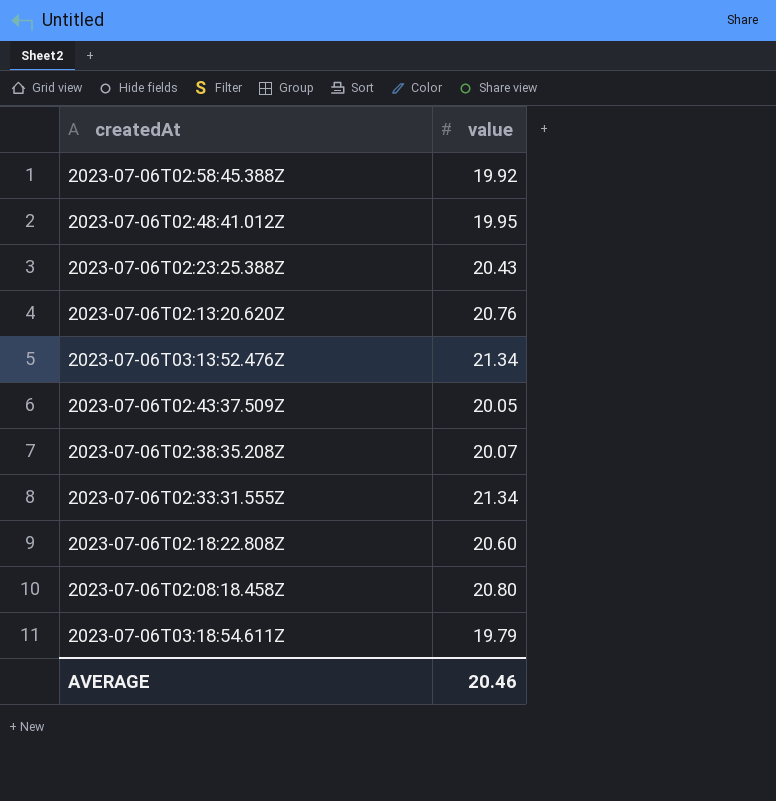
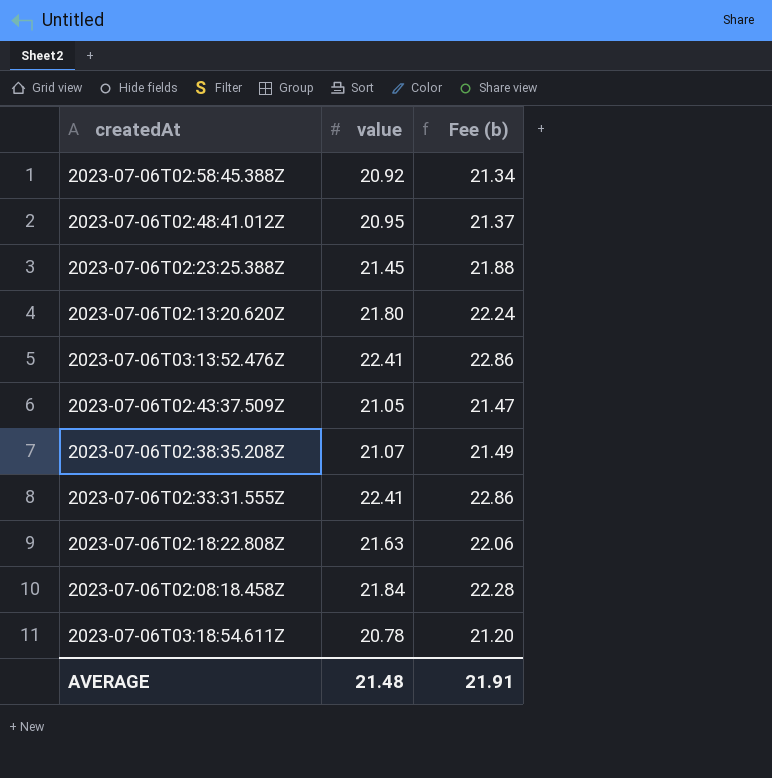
column Fee (b) | formula: none -> [value] * 1.02
2023-07-06T02:58:45.388Z | value: 19.92 -> 20.92
2023-07-06T02:48:41.012Z | value: 19.95 -> 20.95
2023-07-06T02:23:25.388Z | value: 20.43 -> 21.45
2023-07-06T02:13:20.620Z | value: 20.76 -> 21.80
2023-07-06T03:13:52.476Z | value: 21.34 -> 22.41
2023-07-06T02:43:37.509Z | value: 20.05 -> 21.05
2023-07-06T02:38:35.208Z | value: 20.07 -> 21.07
2023-07-06T02:33:31.555Z | value: 21.34 -> 22.41
2023-07-06T02:18:22.808Z | value: 20.60 -> 21.63
2023-07-06T02:08:18.458Z | value: 20.80 -> 21.84
2023-07-06T03:18:54.611Z | value: 19.79 -> 20.78
AVERAGE | value: 20.46 -> 21.48

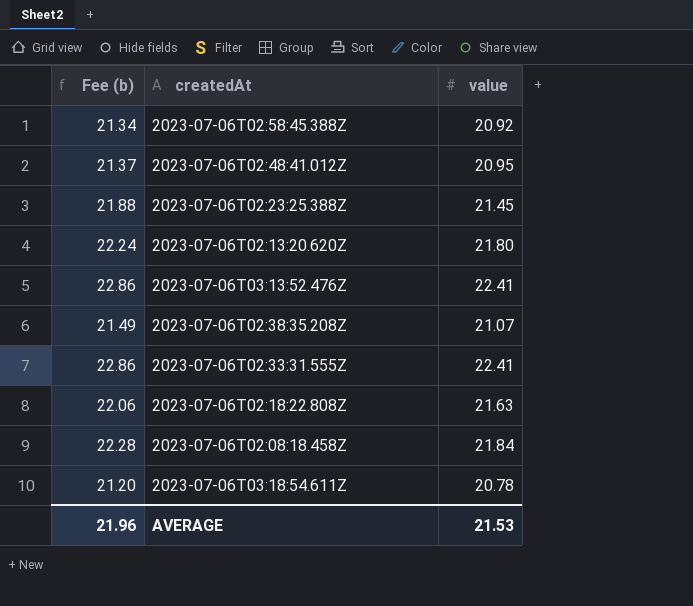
column Fee (b) | position: 3 -> 1
row 2023-07-06T02:43:37.509Z: 21.05 | 21.47 -> none
AVERAGE | Fee (b): 21.91 -> 21.96
AVERAGE | value: 21.48 -> 21.53

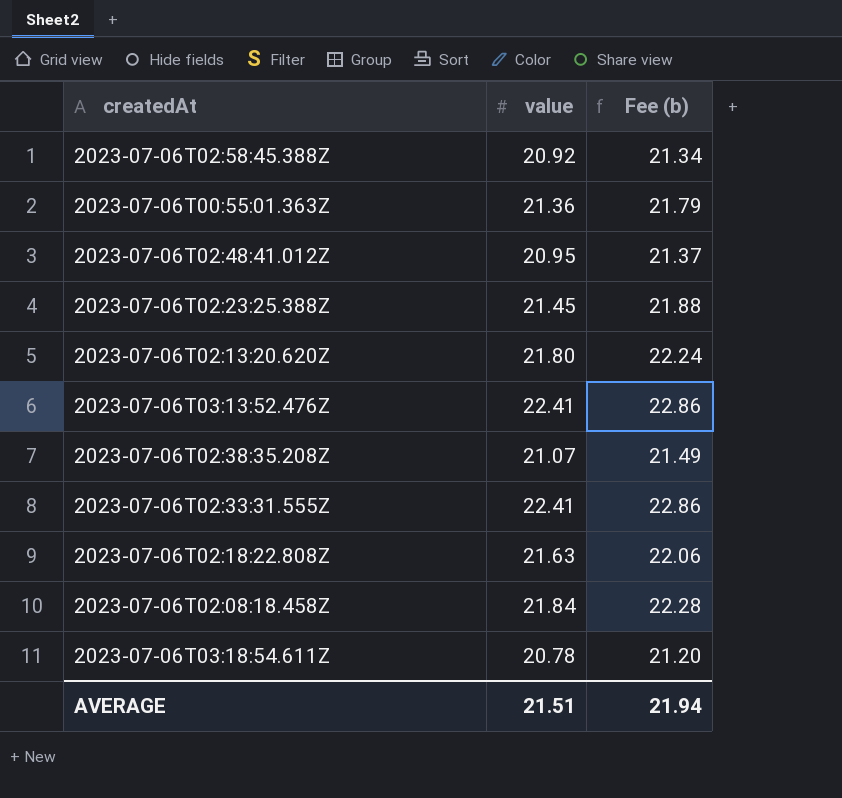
column Fee (b) | position: 1 -> 3
row 2023-07-06T00:55:01.363Z: none -> 21.36 | 21.79
AVERAGE | value: 21.53 -> 21.51
AVERAGE | Fee (b): 21.96 -> 21.94

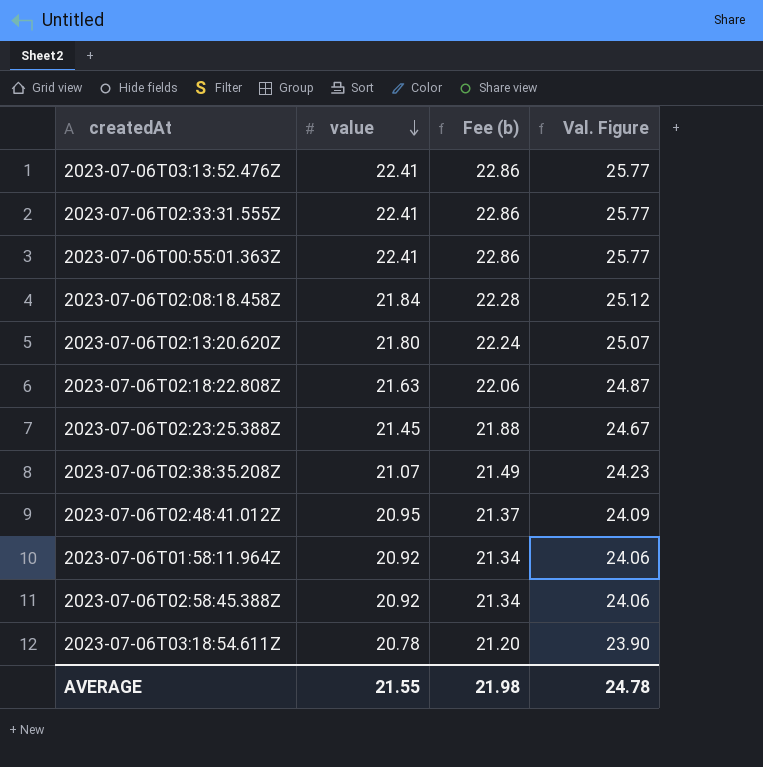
row order: none -> value descending
column Val. Figure | formula: none -> [value] * 1.15
2023-07-06T00:55:01.363Z | value: 21.36 -> 22.41
2023-07-06T00:55:01.363Z | Fee (b): 21.79 -> 22.86
row 2023-07-06T01:58:11.964Z: none -> 20.92 | 21.34 | 24.06
AVERAGE | value: 21.51 -> 21.55
AVERAGE | Fee (b): 21.94 -> 21.98

